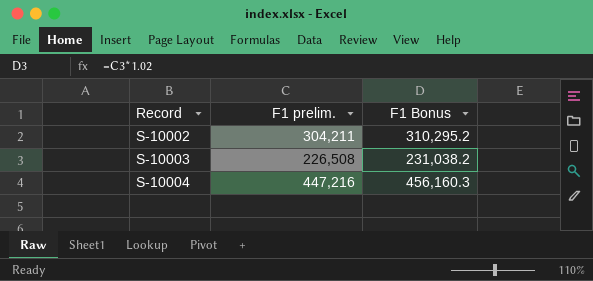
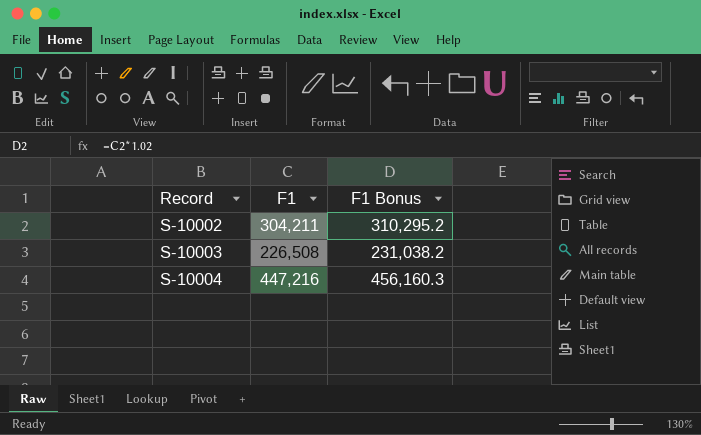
column name: F1 prelim. -> F1

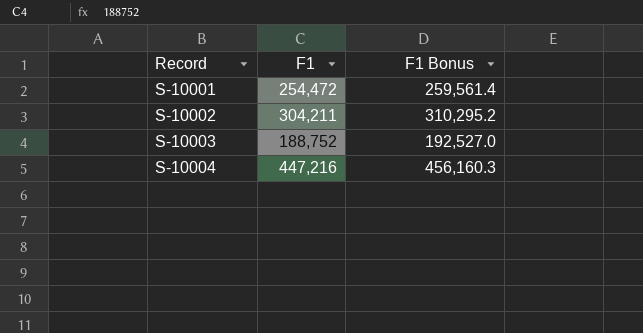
row S-10001: none -> 254,472 | 259,561.4
S-10003 | F1: 226,508 -> 188,752
S-10003 | F1 Bonus: 231,038.2 -> 192,527.0

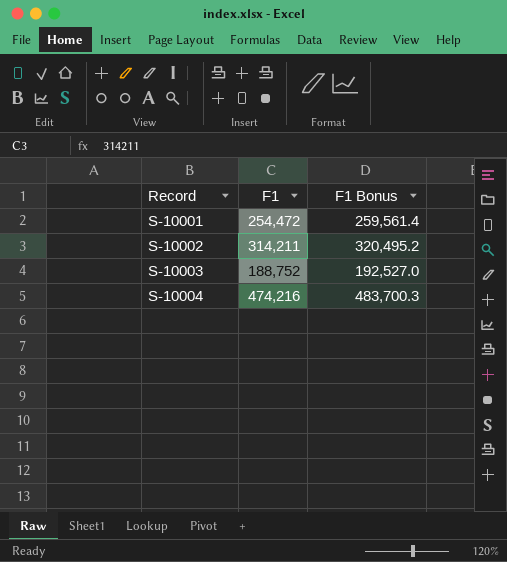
S-10002 | F1: 304,211 -> 314,211
S-10002 | F1 Bonus: 310,295.2 -> 320,495.2
S-10004 | F1: 447,216 -> 474,216
S-10004 | F1 Bonus: 456,160.3 -> 483,700.3

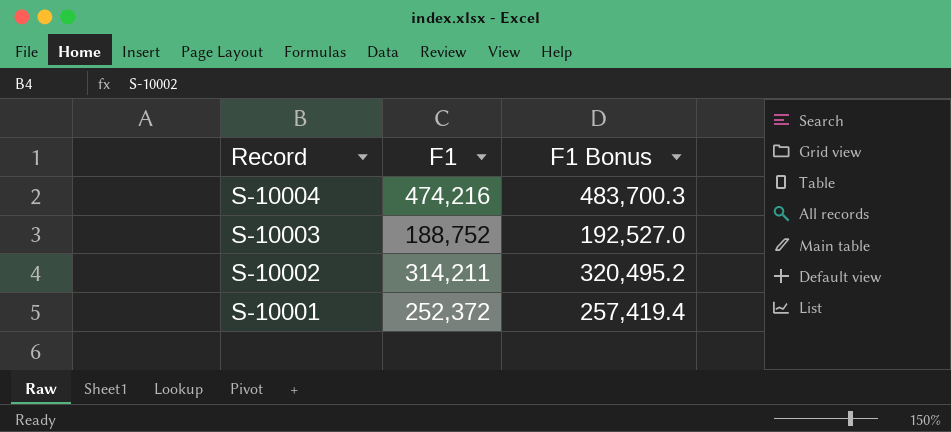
row order: Record ascending -> Record descending
S-10001 | F1: 254,472 -> 252,372
S-10001 | F1 Bonus: 259,561.4 -> 257,419.4

